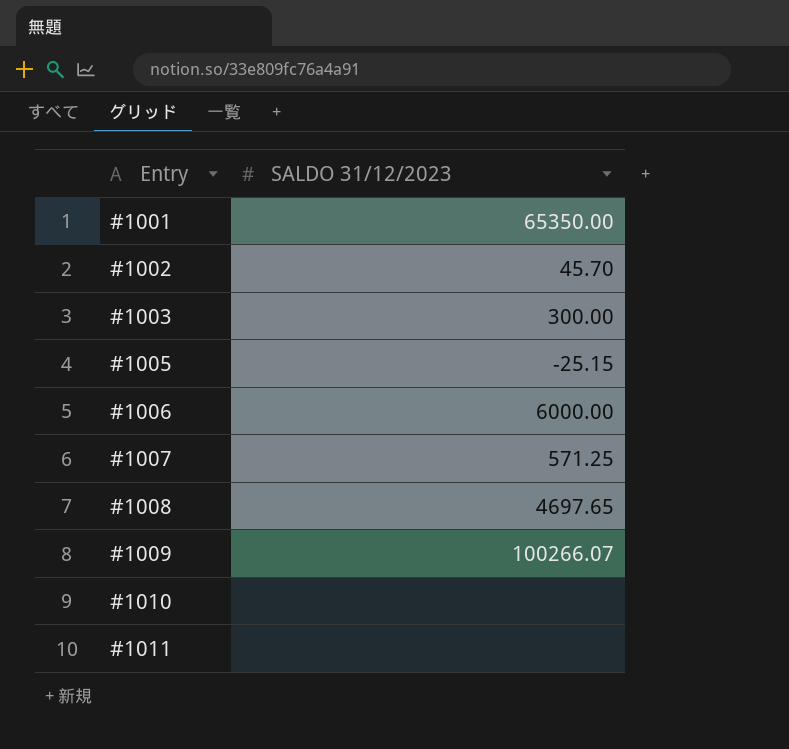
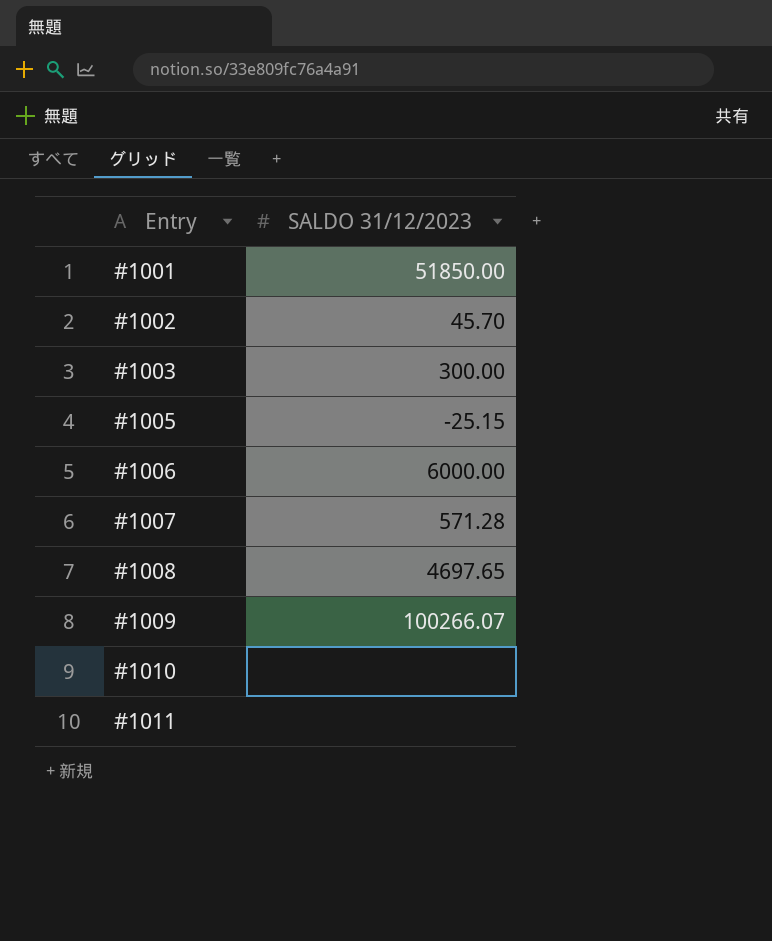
#1001 | SALDO 31/12/2023: 65350.00 -> 51850.00
#1007 | SALDO 31/12/2023: 571.25 -> 571.28

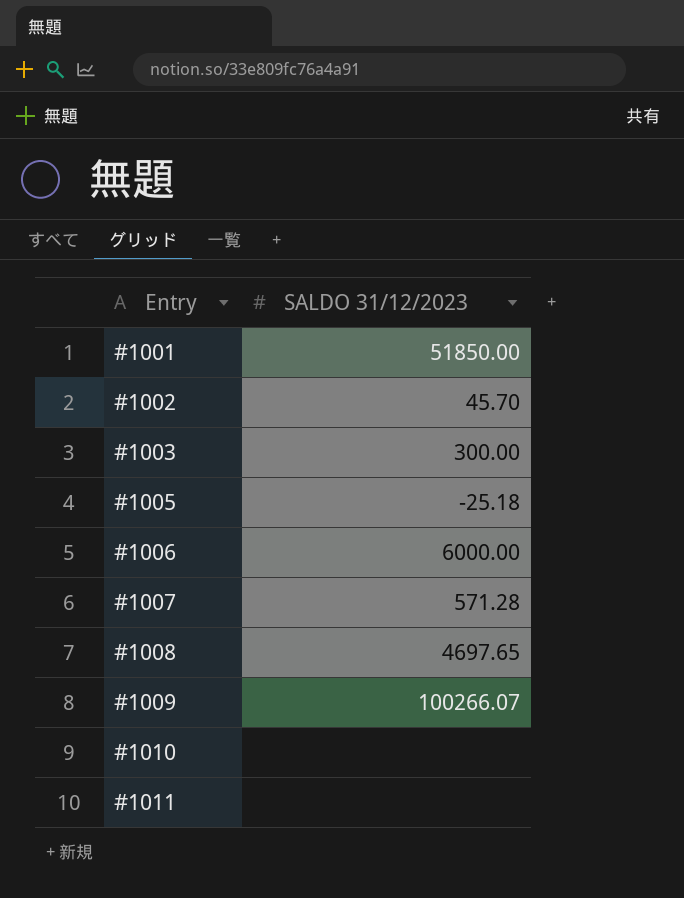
#1005 | SALDO 31/12/2023: -25.15 -> -25.18

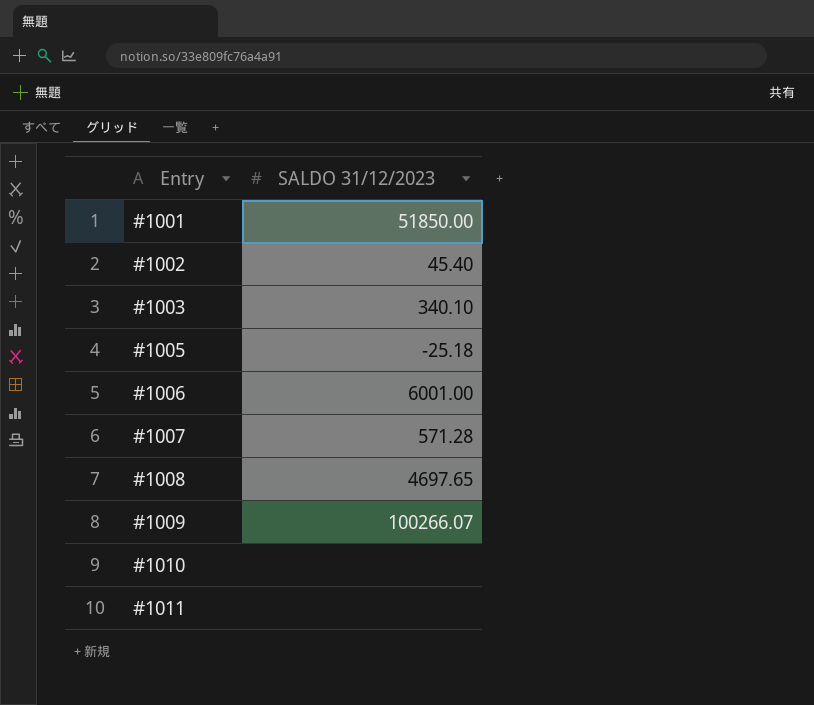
#1002 | SALDO 31/12/2023: 45.70 -> 45.40
#1003 | SALDO 31/12/2023: 300.00 -> 340.10
#1006 | SALDO 31/12/2023: 6000.00 -> 6001.00

